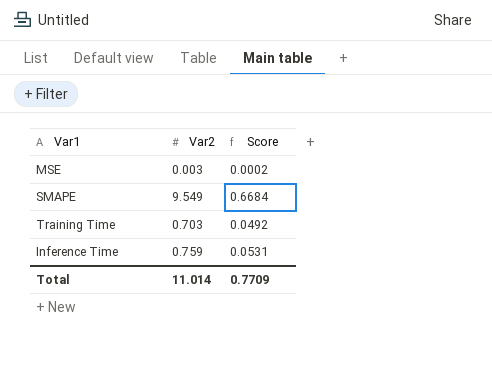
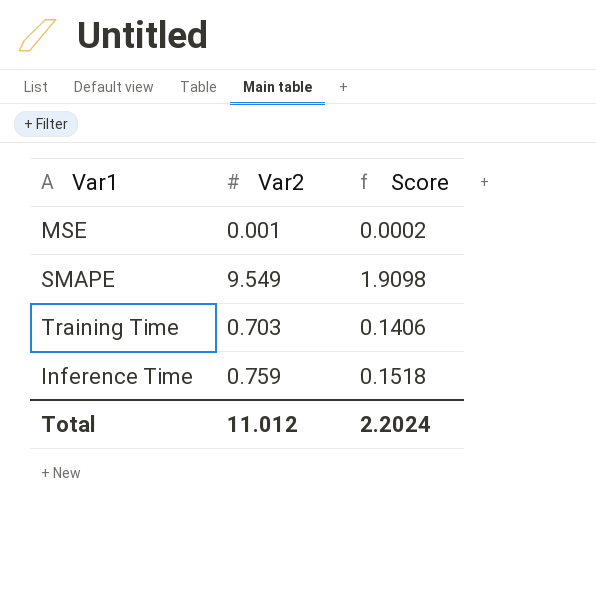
column Score | formula: [Var2] * 0.07 -> [Var2] * 0.2
MSE | Var2: 0.003 -> 0.001
Total | Var2: 11.014 -> 11.012
Total | Score: 0.7709 -> 2.2024

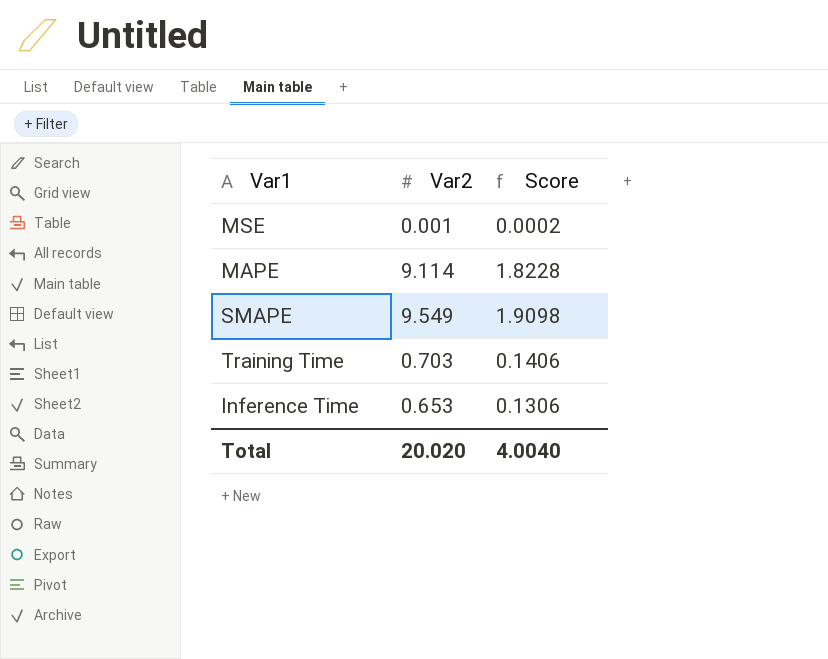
row MAPE: none -> 9.114 | 1.8228
Inference Time | Var2: 0.759 -> 0.653
Inference Time | Score: 0.1518 -> 0.1306
Total | Var2: 11.012 -> 20.020
Total | Score: 2.2024 -> 4.0040

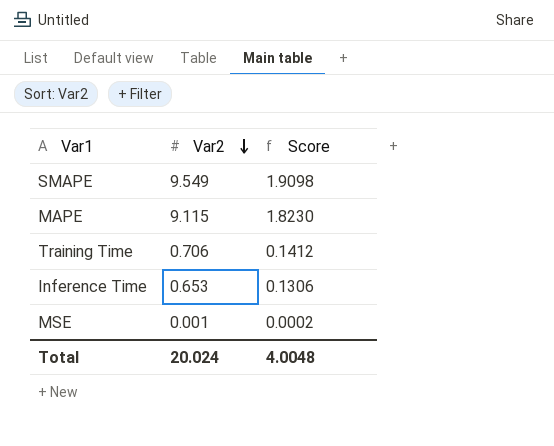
row order: none -> Var2 descending
MAPE | Var2: 9.114 -> 9.115
MAPE | Score: 1.8228 -> 1.8230
Training Time | Var2: 0.703 -> 0.706
Training Time | Score: 0.1406 -> 0.1412
Total | Var2: 20.020 -> 20.024
Total | Score: 4.0040 -> 4.0048

